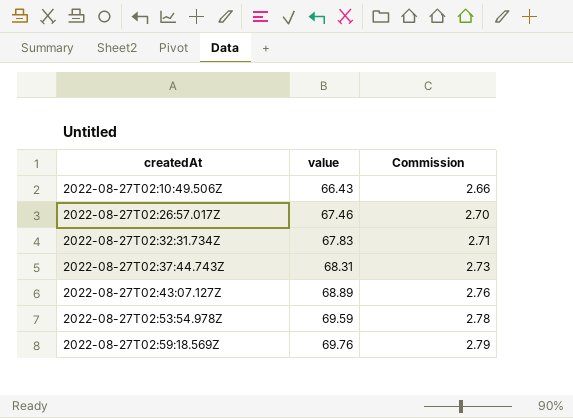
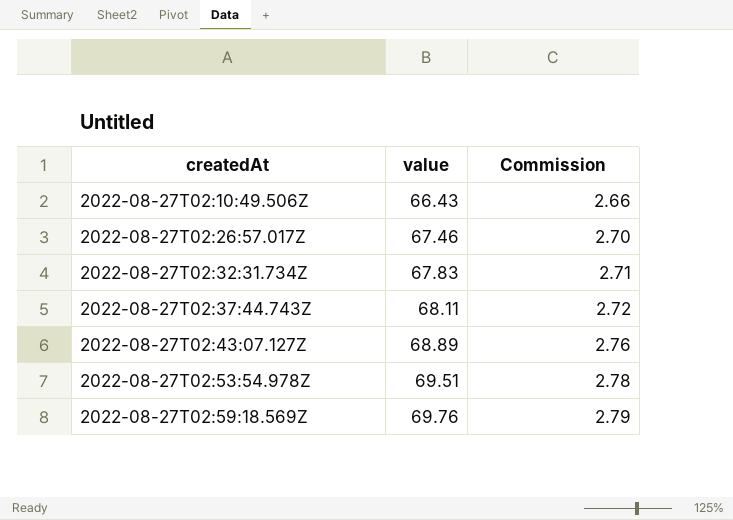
2022-08-27T02:37:44.743Z | value: 68.31 -> 68.11
2022-08-27T02:37:44.743Z | Commission: 2.73 -> 2.72
2022-08-27T02:53:54.978Z | value: 69.59 -> 69.51

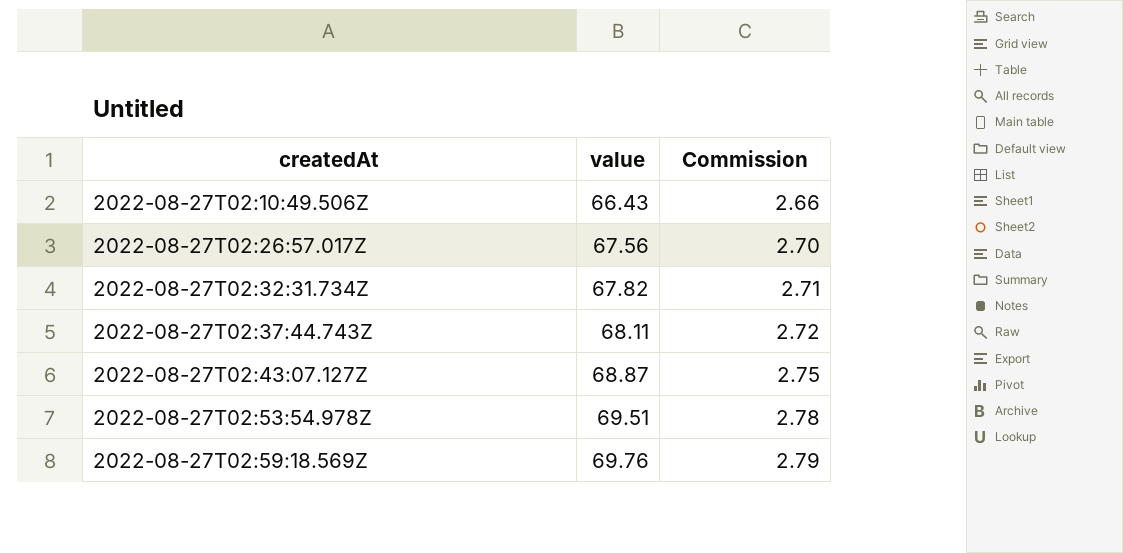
2022-08-27T02:26:57.017Z | value: 67.46 -> 67.56
2022-08-27T02:32:31.734Z | value: 67.83 -> 67.82
2022-08-27T02:43:07.127Z | value: 68.89 -> 68.87
2022-08-27T02:43:07.127Z | Commission: 2.76 -> 2.75

